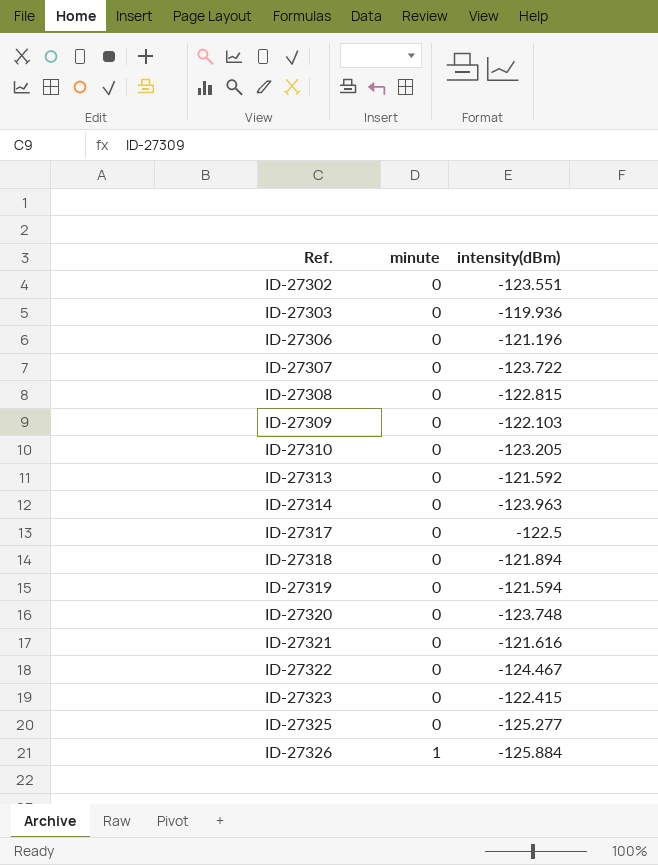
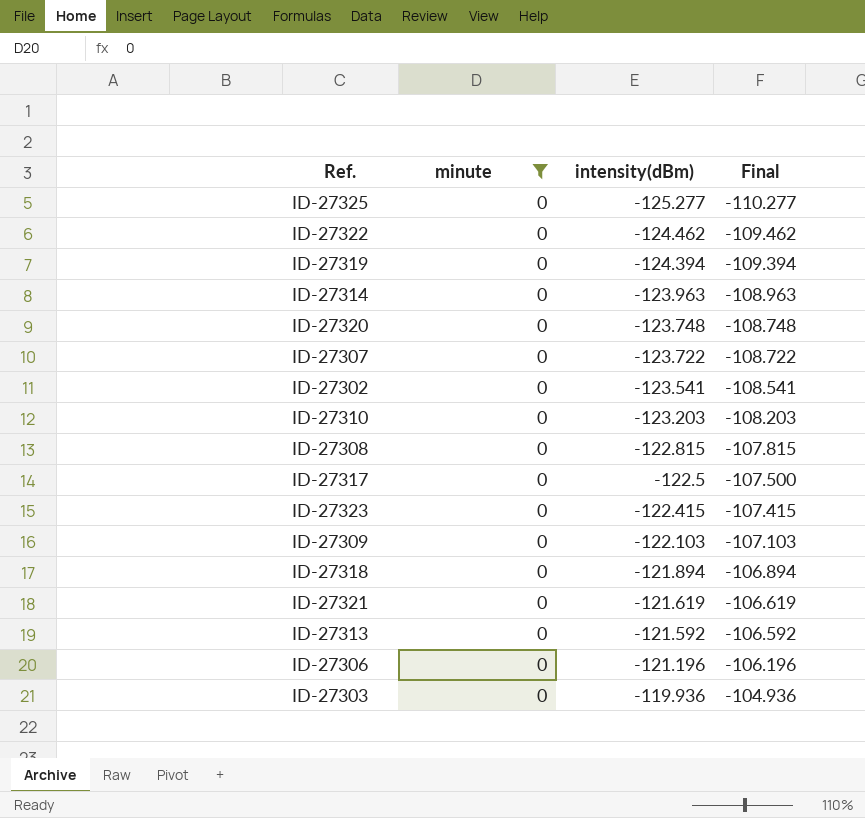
filter: none -> minute = 0
row order: Ref. ascending -> intensity(dBm) ascending
column Final | formula: none -> [intensity(dBm)] + 15
ID-27322 | intensity(dBm): -124.467 -> -124.462
ID-27319 | intensity(dBm): -121.594 -> -124.394
ID-27302 | intensity(dBm): -123.551 -> -123.541
ID-27310 | intensity(dBm): -123.205 -> -123.203
ID-27321 | intensity(dBm): -121.616 -> -121.619

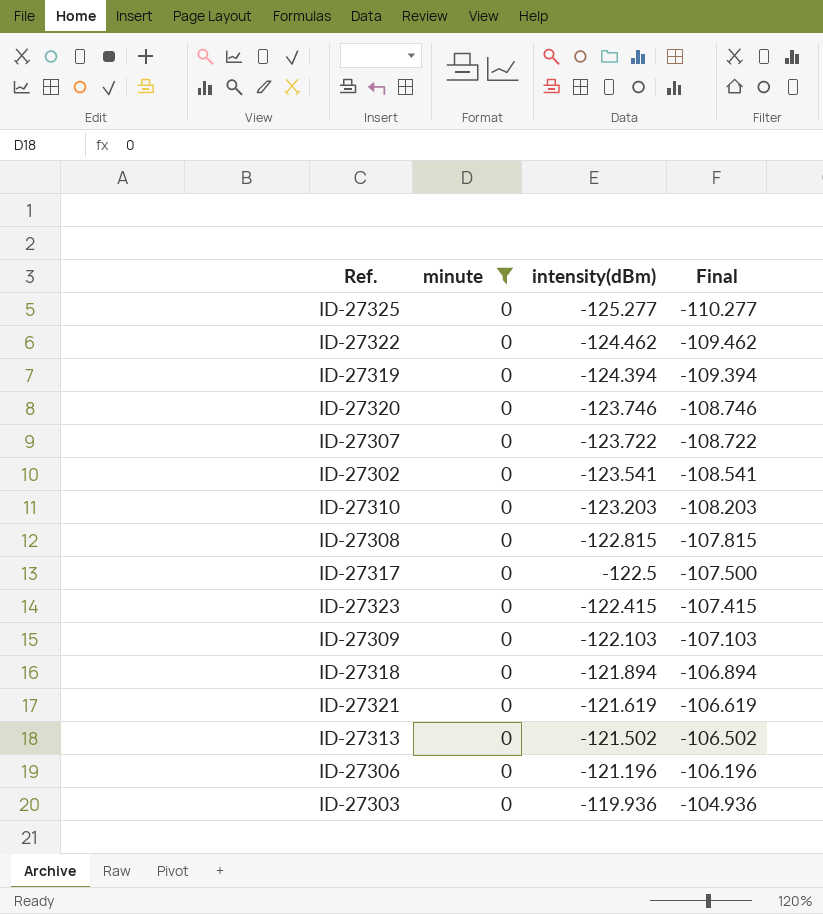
row ID-27314: 0 | -123.963 | -108.963 -> none
ID-27320 | intensity(dBm): -123.748 -> -123.746
ID-27320 | Final: -108.748 -> -108.746
ID-27313 | intensity(dBm): -121.592 -> -121.502
ID-27313 | Final: -106.592 -> -106.502

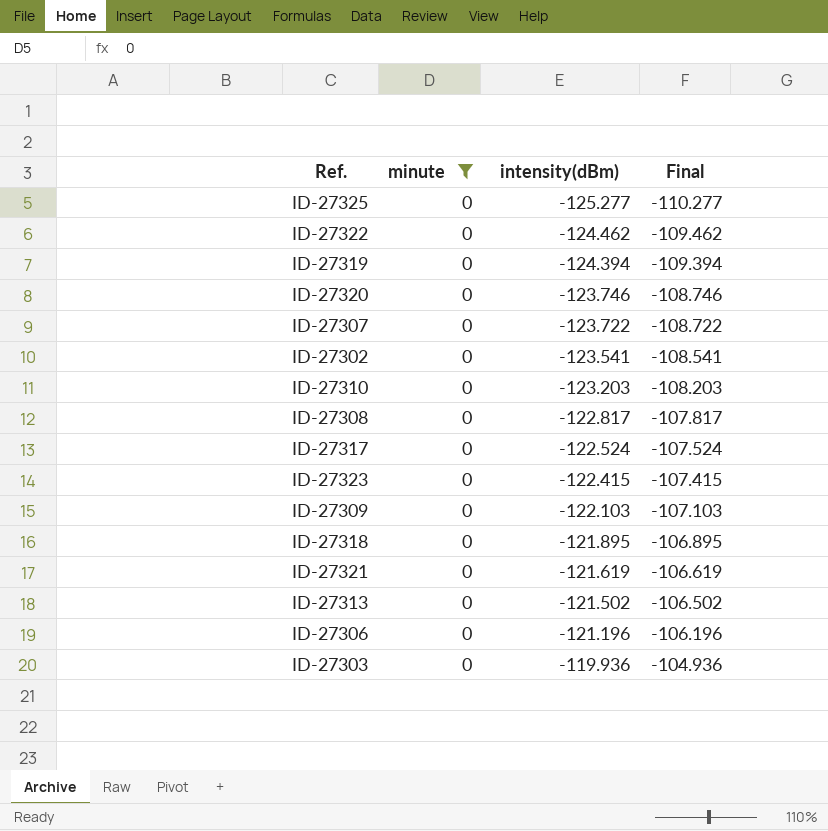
ID-27308 | intensity(dBm): -122.815 -> -122.817
ID-27308 | Final: -107.815 -> -107.817
ID-27317 | intensity(dBm): -122.5 -> -122.524
ID-27317 | Final: -107.500 -> -107.524
ID-27318 | intensity(dBm): -121.894 -> -121.895
ID-27318 | Final: -106.894 -> -106.895

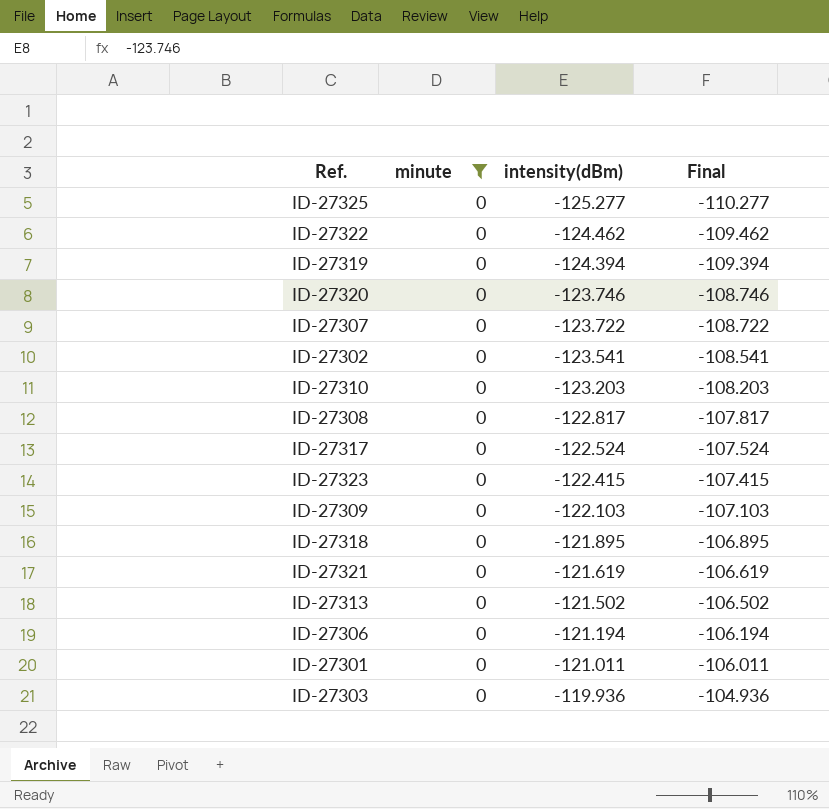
ID-27306 | intensity(dBm): -121.196 -> -121.194
ID-27306 | Final: -106.196 -> -106.194
row ID-27301: none -> 0 | -121.011 | -106.011

